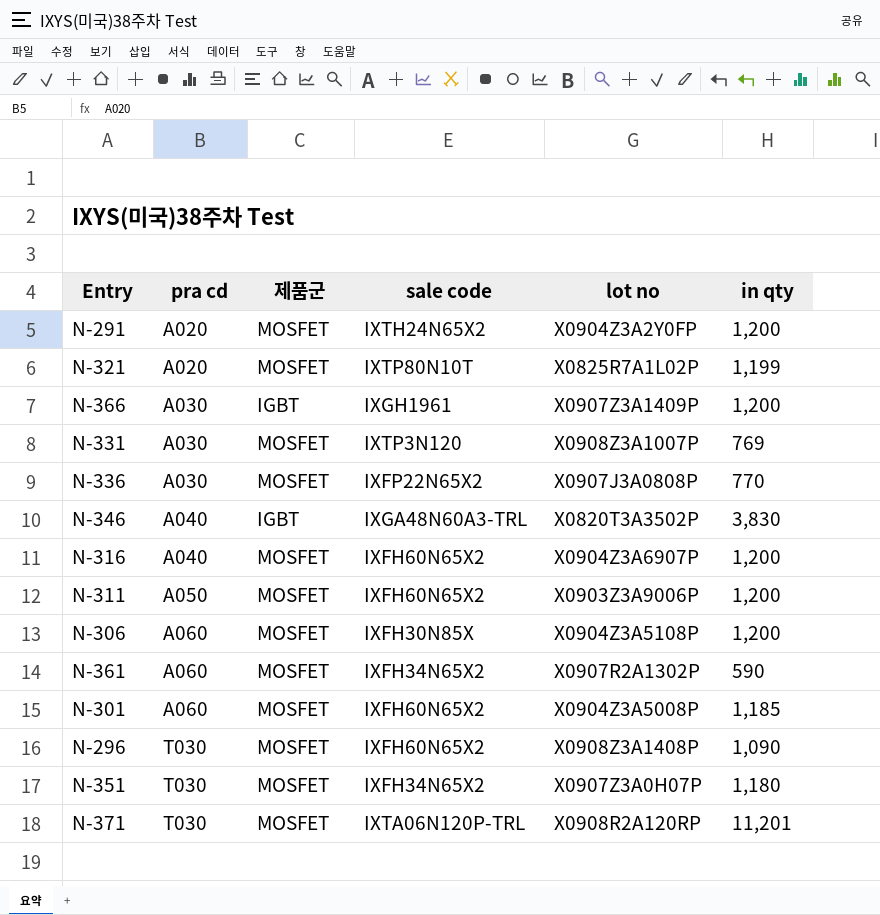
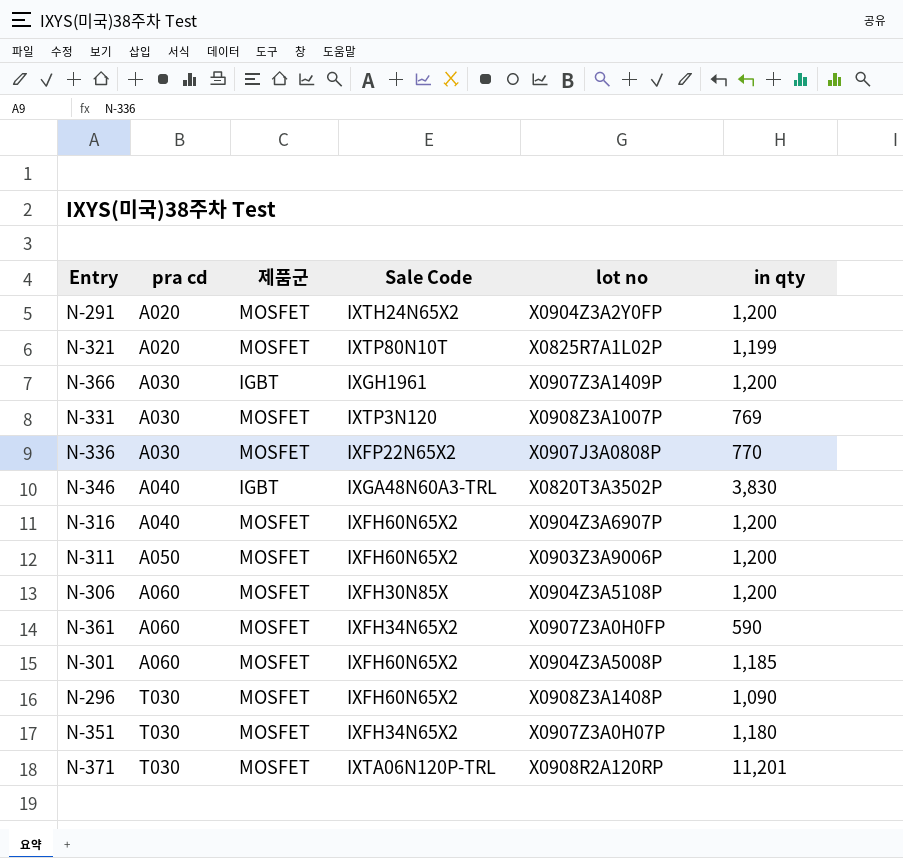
column name: sale code -> Sale Code
N-361 | lot no: X0907R2A1302P -> X0907Z3A0H0FP

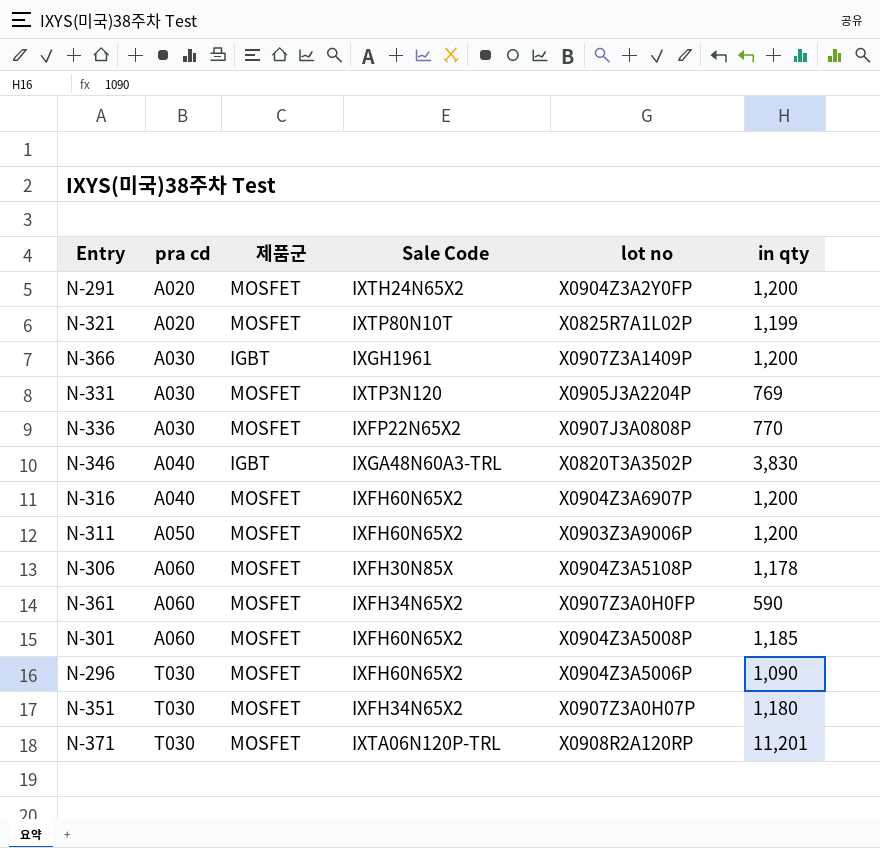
N-331 | lot no: X0908Z3A1007P -> X0905J3A2204P
N-306 | in qty: 1,200 -> 1,178
N-296 | lot no: X0908Z3A1408P -> X0904Z3A5006P

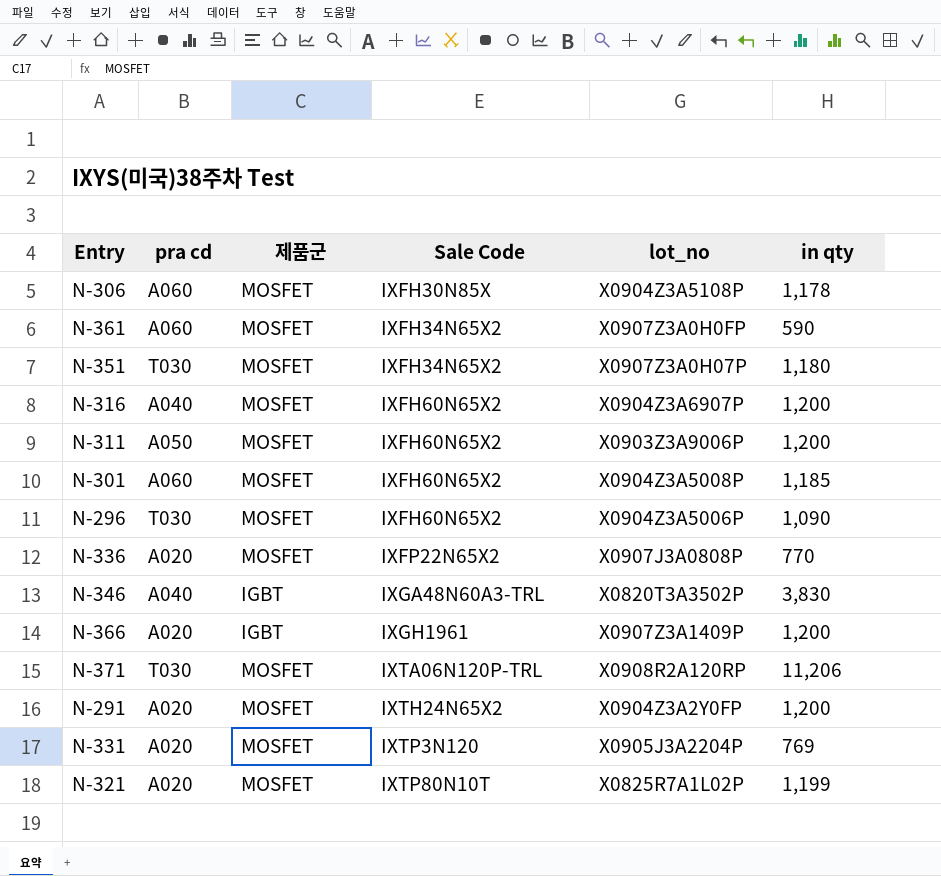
row order: pra cd ascending -> Sale Code ascending
column name: lot no -> lot_no
N-336 | pra cd: A030 -> A020
N-366 | pra cd: A030 -> A020
N-371 | in qty: 11,201 -> 11,206
N-331 | pra cd: A030 -> A020

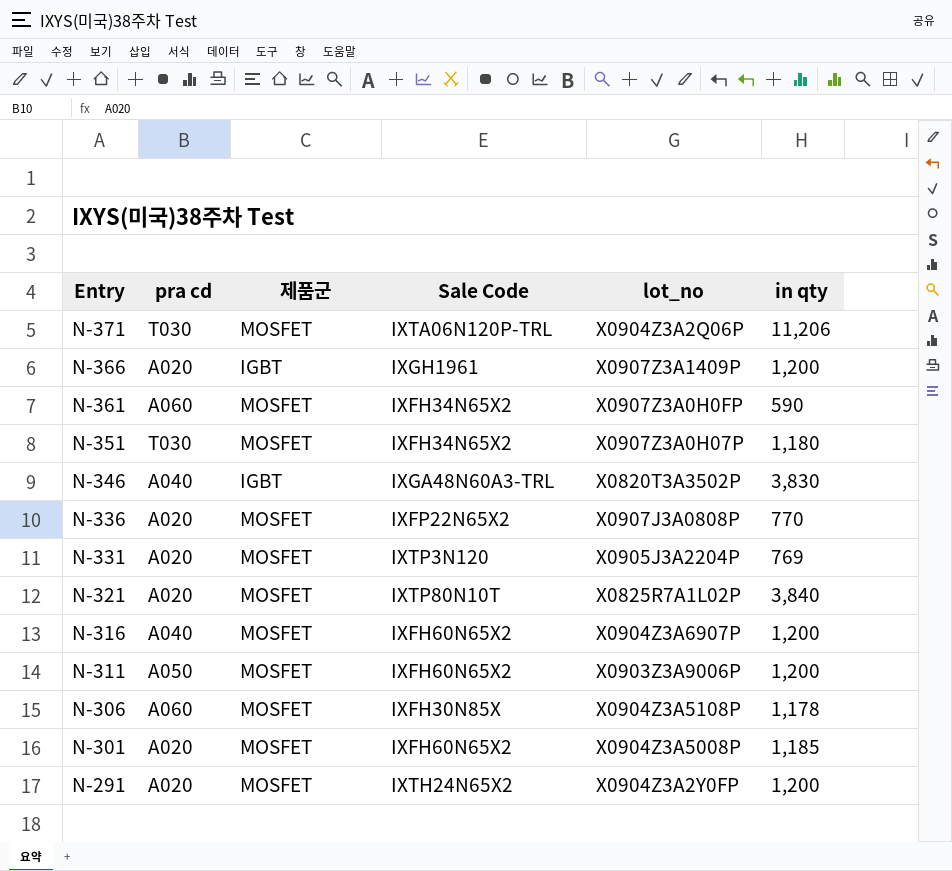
row order: Sale Code ascending -> Entry descending
row N-296: T030 | MOSFET | IXFH60N65X2 | X0904Z3A5006P | 1,090 -> none
N-371 | lot_no: X0908R2A120RP -> X0904Z3A2Q06P
N-321 | in qty: 1,199 -> 3,840
N-301 | pra cd: A060 -> A020

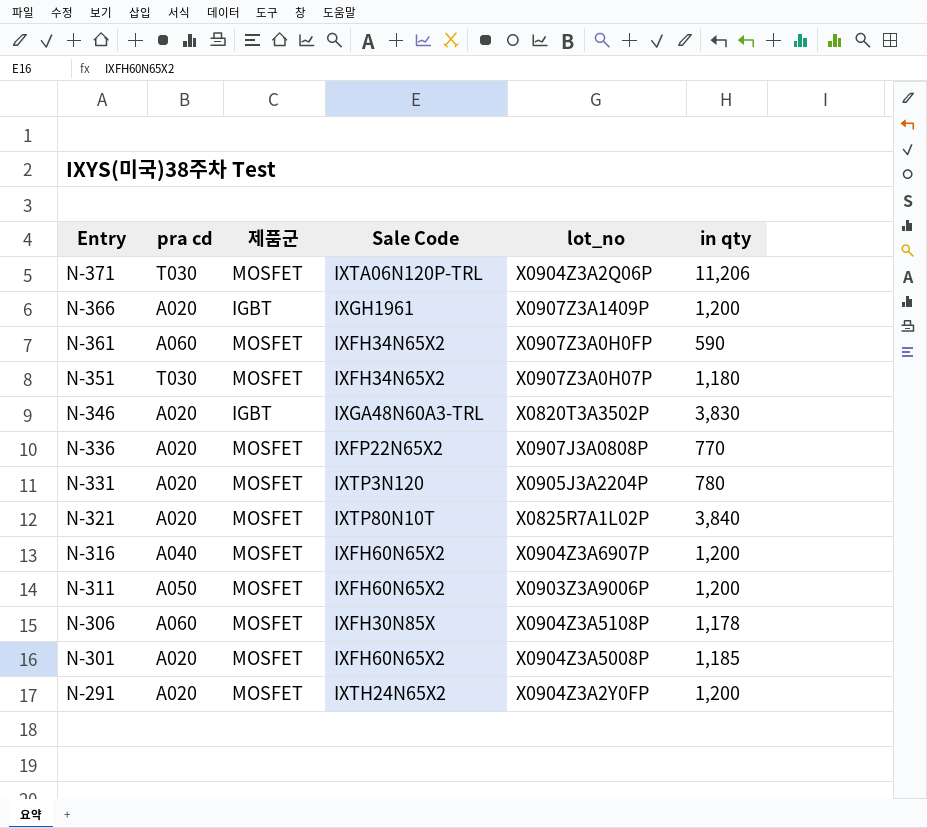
N-346 | pra cd: A040 -> A020
N-331 | in qty: 769 -> 780

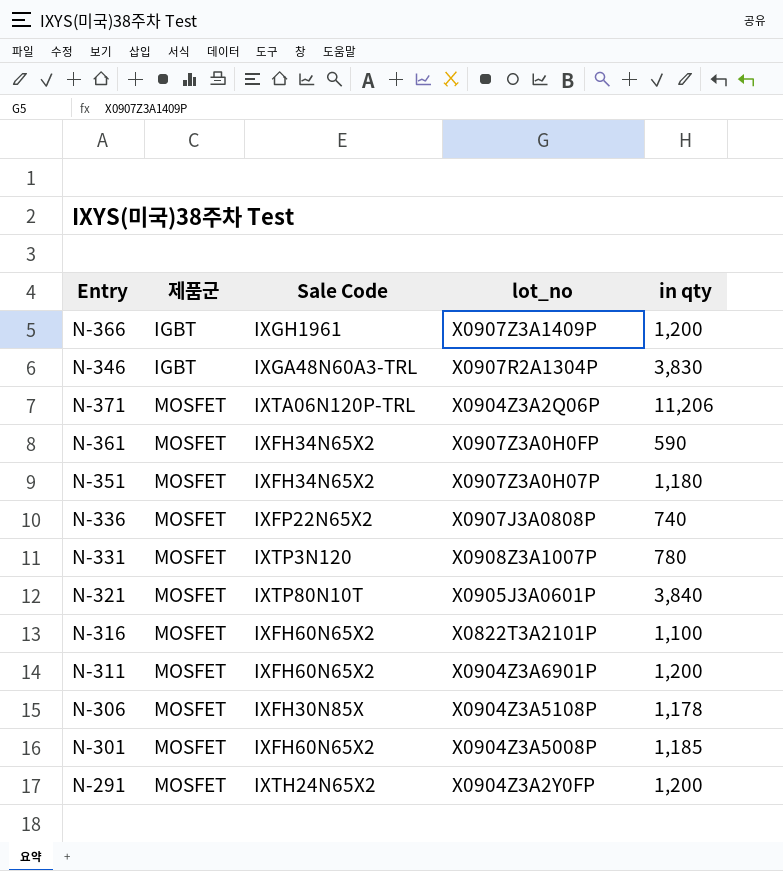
row order: Entry descending -> 제품군 ascending
column pra cd | position: 2 -> none
N-346 | lot_no: X0820T3A3502P -> X0907R2A1304P
N-336 | in qty: 770 -> 740
N-331 | lot_no: X0905J3A2204P -> X0908Z3A1007P
N-321 | lot_no: X0825R7A1L02P -> X0905J3A0601P
N-316 | lot_no: X0904Z3A6907P -> X0822T3A2101P
N-316 | in qty: 1,200 -> 1,100
N-311 | lot_no: X0903Z3A9006P -> X0904Z3A6901P

